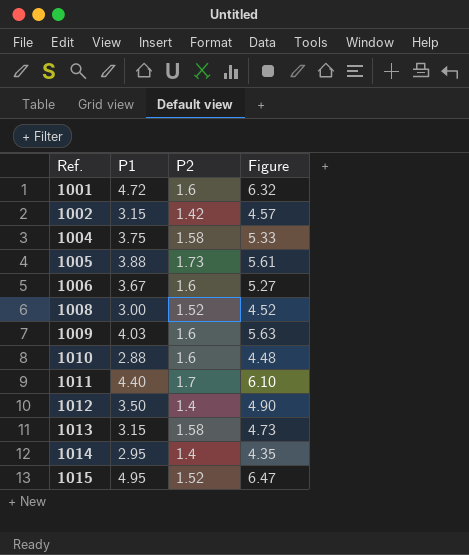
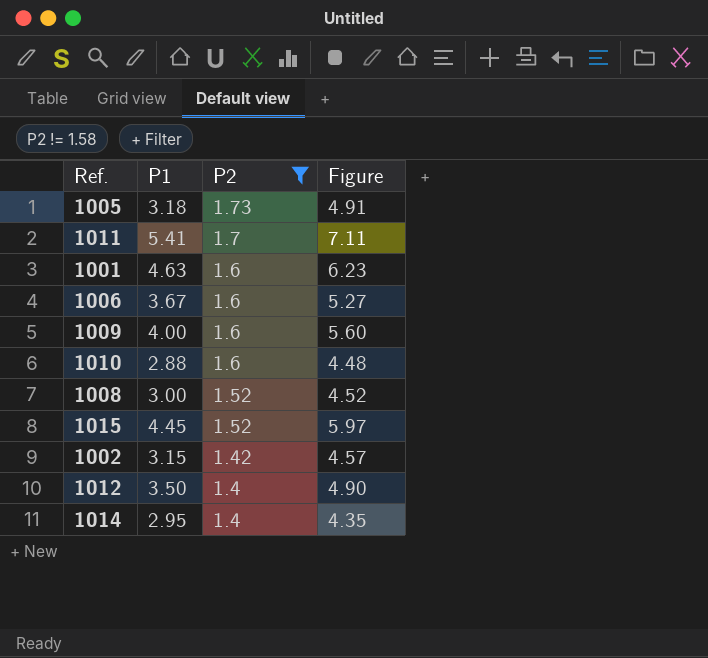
filter: none -> P2 != 1.58
row order: Ref. ascending -> P2 descending
1005 | P1: 3.88 -> 3.18
1005 | Figure: 5.61 -> 4.91
1011 | P1: 4.40 -> 5.41
1011 | Figure: 6.10 -> 7.11
1001 | P1: 4.72 -> 4.63
1001 | Figure: 6.32 -> 6.23
1009 | P1: 4.03 -> 4.00
1009 | Figure: 5.63 -> 5.60
1015 | P1: 4.95 -> 4.45
1015 | Figure: 6.47 -> 5.97

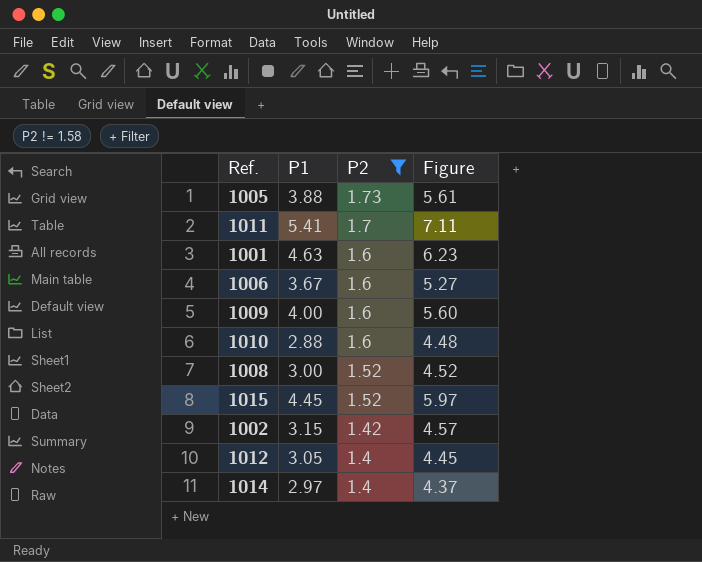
1005 | P1: 3.18 -> 3.88
1005 | Figure: 4.91 -> 5.61
1012 | P1: 3.50 -> 3.05
1012 | Figure: 4.90 -> 4.45
1014 | P1: 2.95 -> 2.97
1014 | Figure: 4.35 -> 4.37

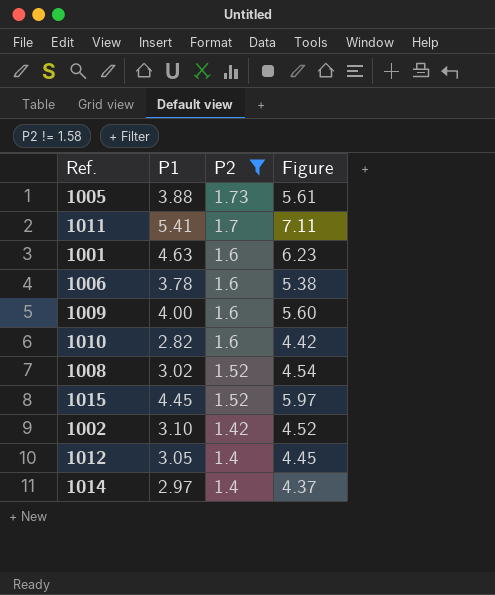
1006 | P1: 3.67 -> 3.78
1006 | Figure: 5.27 -> 5.38
1010 | P1: 2.88 -> 2.82
1010 | Figure: 4.48 -> 4.42
1008 | P1: 3.00 -> 3.02
1008 | Figure: 4.52 -> 4.54
1002 | P1: 3.15 -> 3.10
1002 | Figure: 4.57 -> 4.52

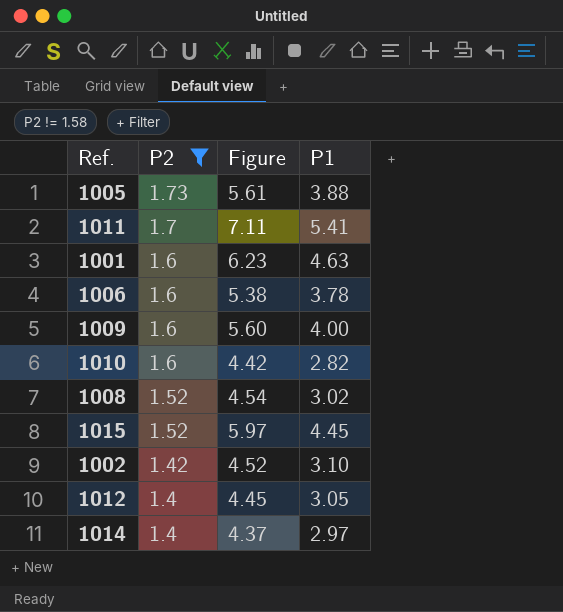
column P1 | position: 2 -> 4

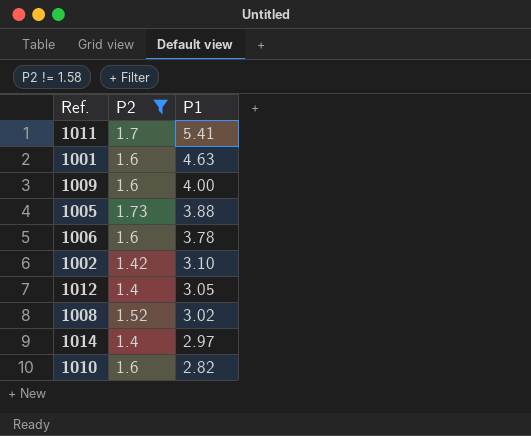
row order: P2 descending -> P1 descending
column Figure | formula: [P2] + [P1] -> none
row 1015: 1.52 | 5.97 | 4.45 -> none

